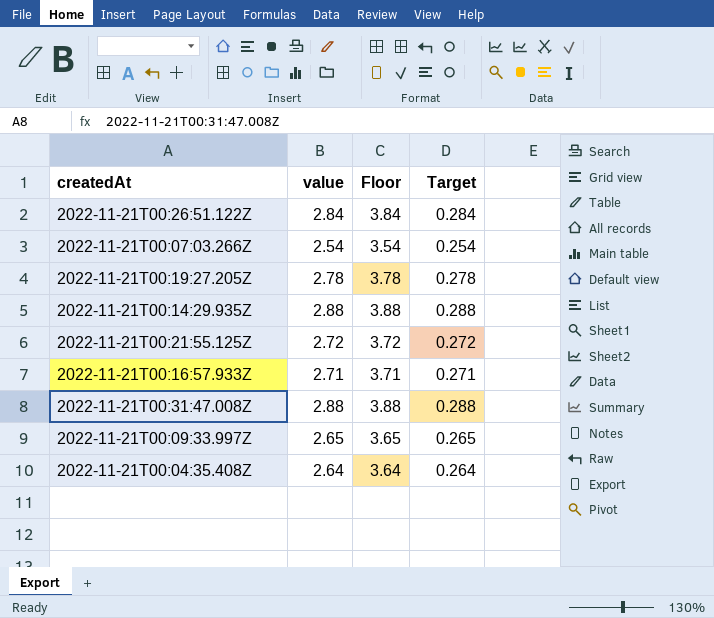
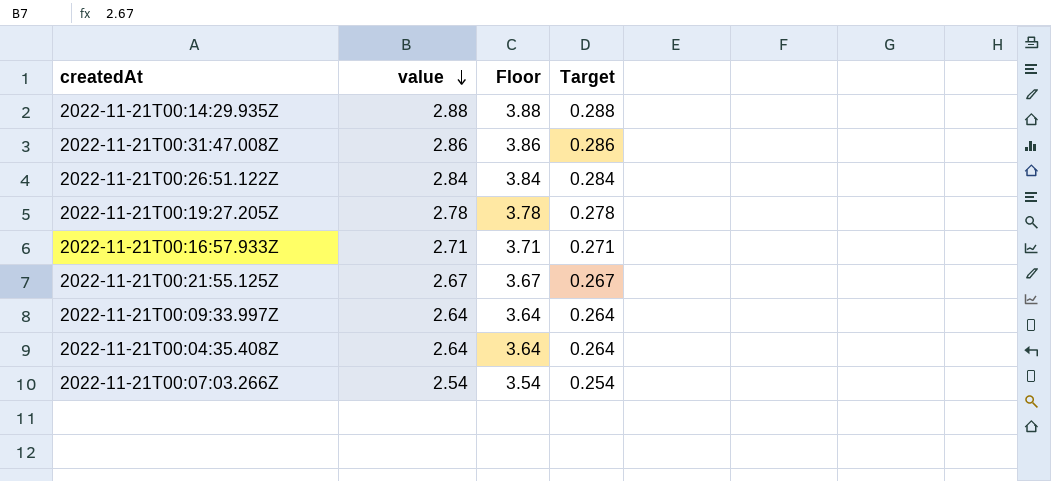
row order: none -> value descending
2022-11-21T00:31:47.008Z | value: 2.88 -> 2.86
2022-11-21T00:31:47.008Z | Floor: 3.88 -> 3.86
2022-11-21T00:31:47.008Z | Target: 0.288 -> 0.286
2022-11-21T00:21:55.125Z | value: 2.72 -> 2.67
2022-11-21T00:21:55.125Z | Floor: 3.72 -> 3.67
2022-11-21T00:21:55.125Z | Target: 0.272 -> 0.267
2022-11-21T00:09:33.997Z | value: 2.65 -> 2.64
2022-11-21T00:09:33.997Z | Floor: 3.65 -> 3.64
2022-11-21T00:09:33.997Z | Target: 0.265 -> 0.264

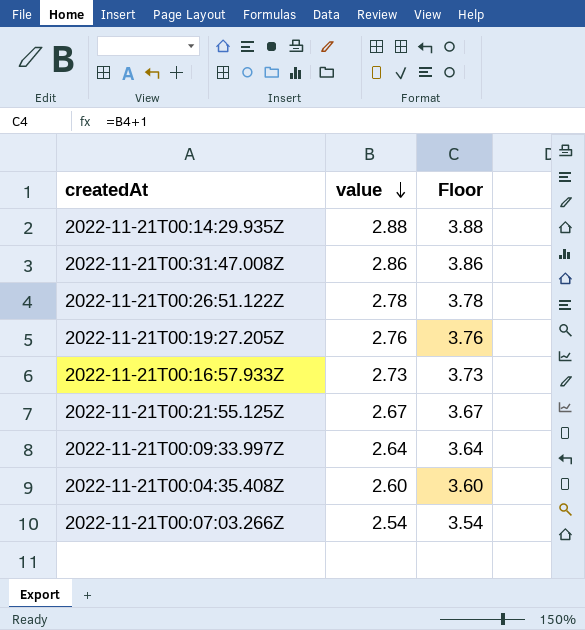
column Target | formula: [value] * 0.1 -> none
2022-11-21T00:26:51.122Z | value: 2.84 -> 2.78
2022-11-21T00:26:51.122Z | Floor: 3.84 -> 3.78
2022-11-21T00:19:27.205Z | value: 2.78 -> 2.76
2022-11-21T00:19:27.205Z | Floor: 3.78 -> 3.76
2022-11-21T00:16:57.933Z | value: 2.71 -> 2.73
2022-11-21T00:16:57.933Z | Floor: 3.71 -> 3.73
2022-11-21T00:04:35.408Z | value: 2.64 -> 2.60
2022-11-21T00:04:35.408Z | Floor: 3.64 -> 3.60

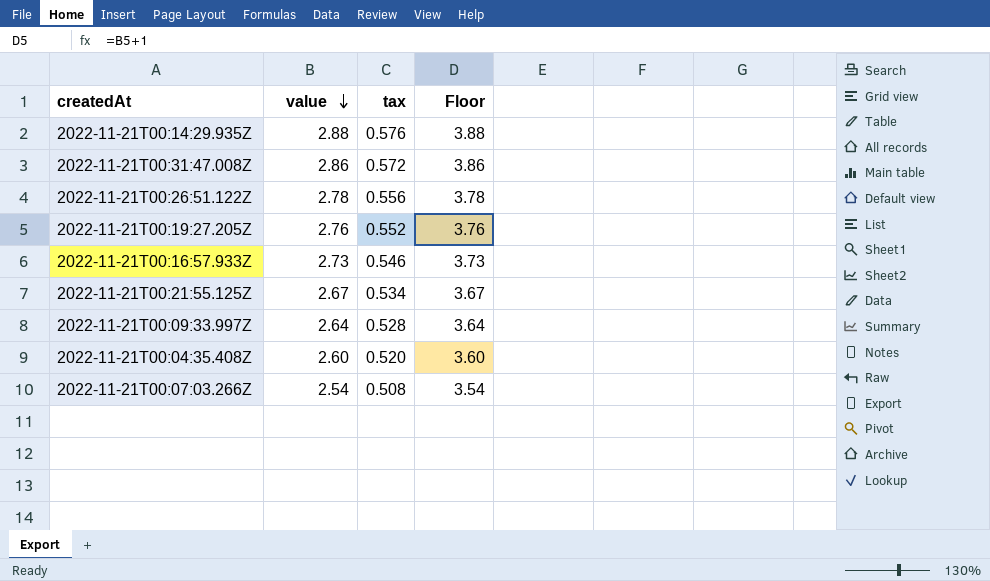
column tax | formula: none -> [value] * 0.2

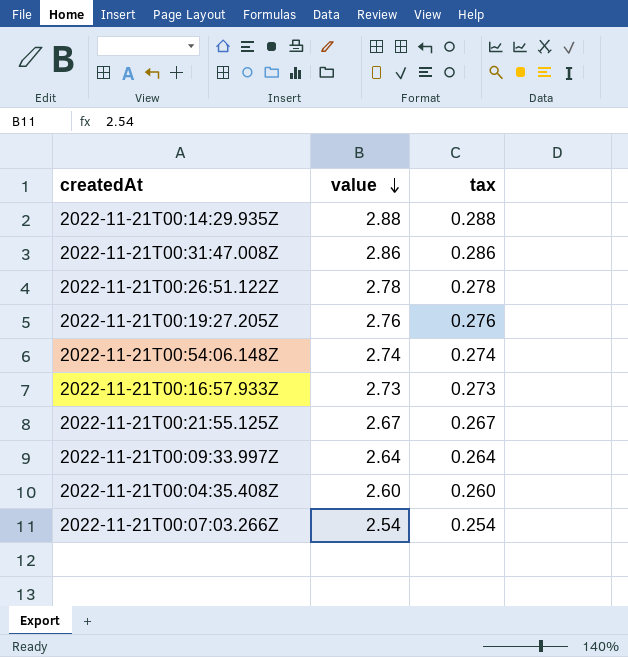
column Floor | formula: [value] + 1 -> none
column tax | formula: [value] * 0.2 -> [value] * 0.1
row 2022-11-21T00:54:06.148Z: none -> 2.74 | 0.274

